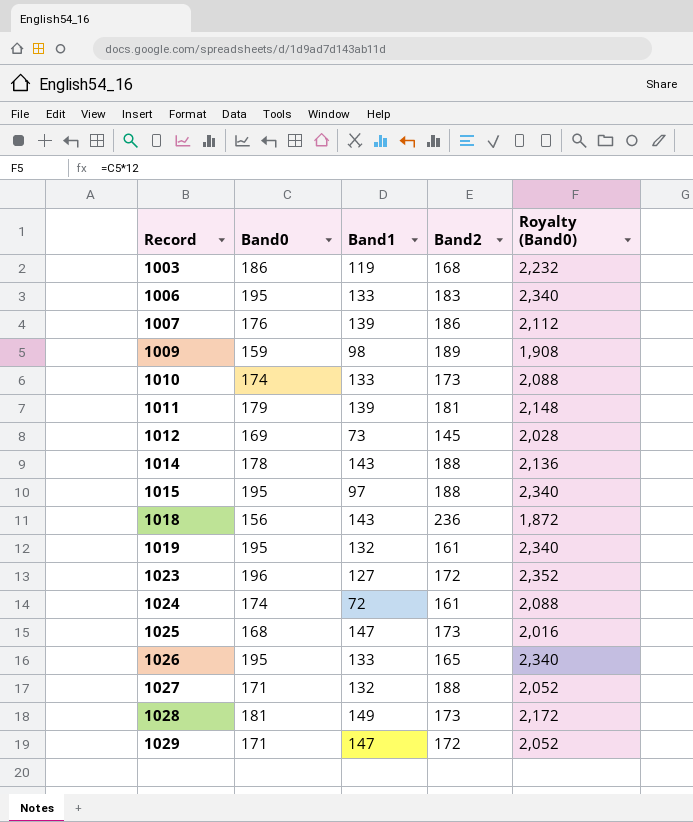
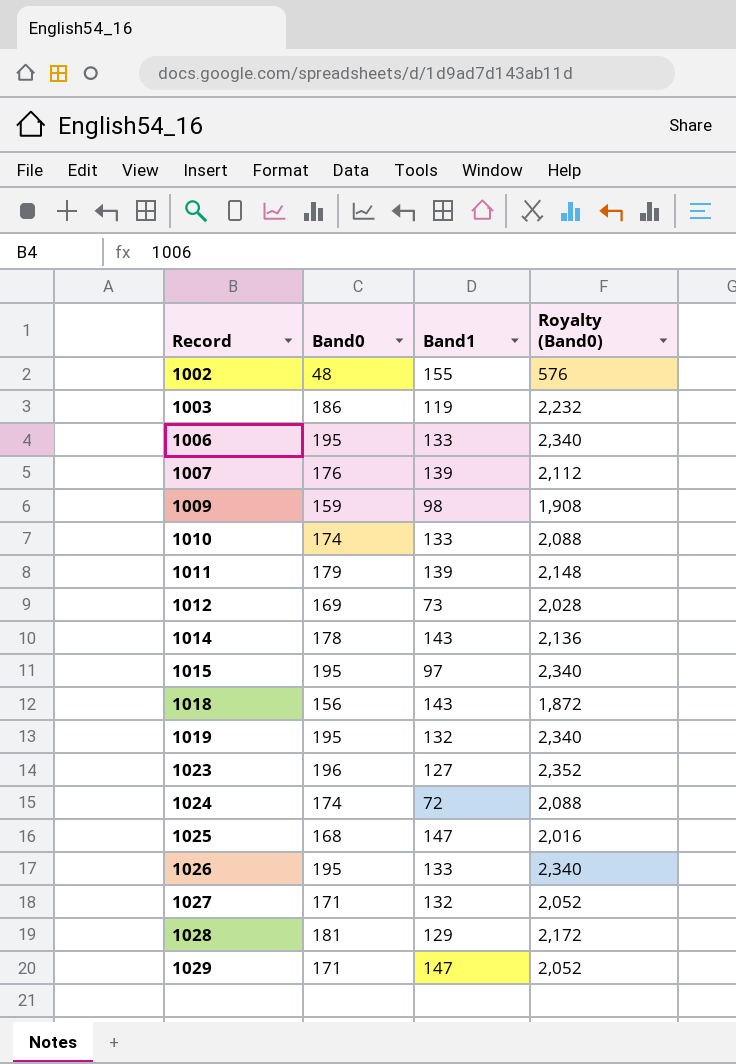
column Band2 | position: 4 -> none
row 1002: none -> 48 | 155 | 576
1028 | Band1: 149 -> 129

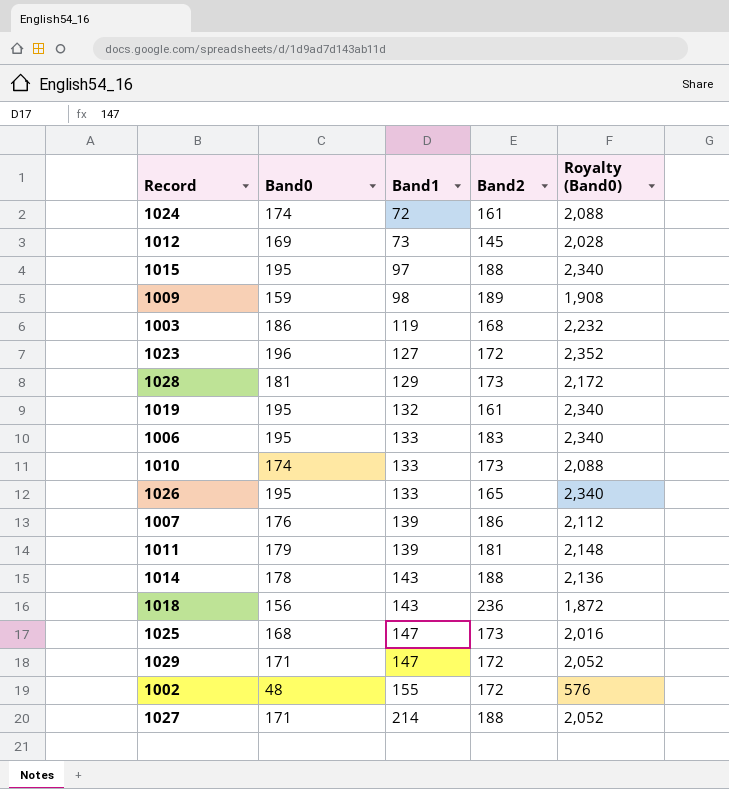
row order: Record ascending -> Band1 ascending
column Band2 | position: none -> 4
1027 | Band1: 132 -> 214

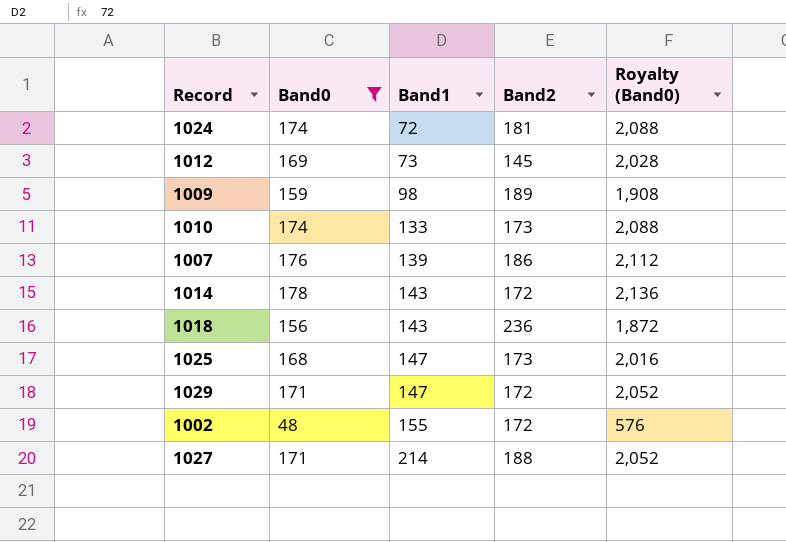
filter: none -> Band0 <= 178
1024 | Band2: 161 -> 181
1014 | Band2: 188 -> 172

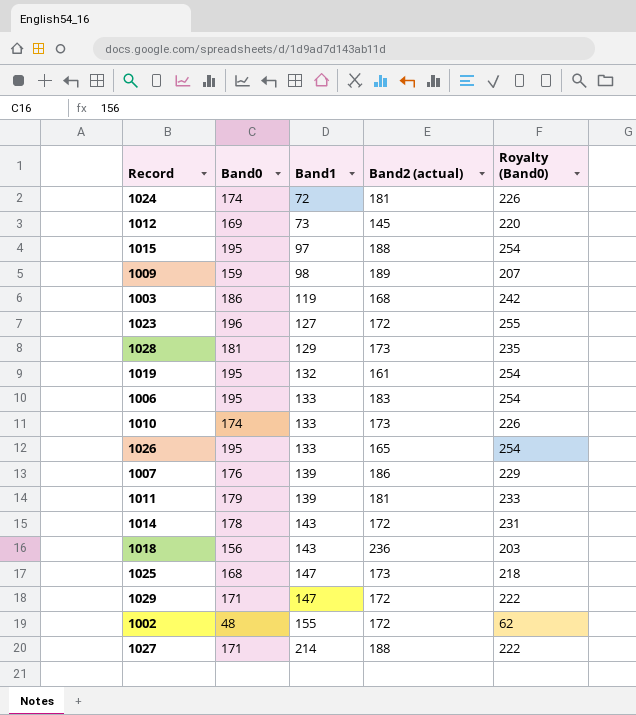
filter: Band0 <= 178 -> none
column name: Band2 -> Band2 (actual)
column Royalty (Band0) | formula: [Band0] * 12 -> [Band0] * 1.3

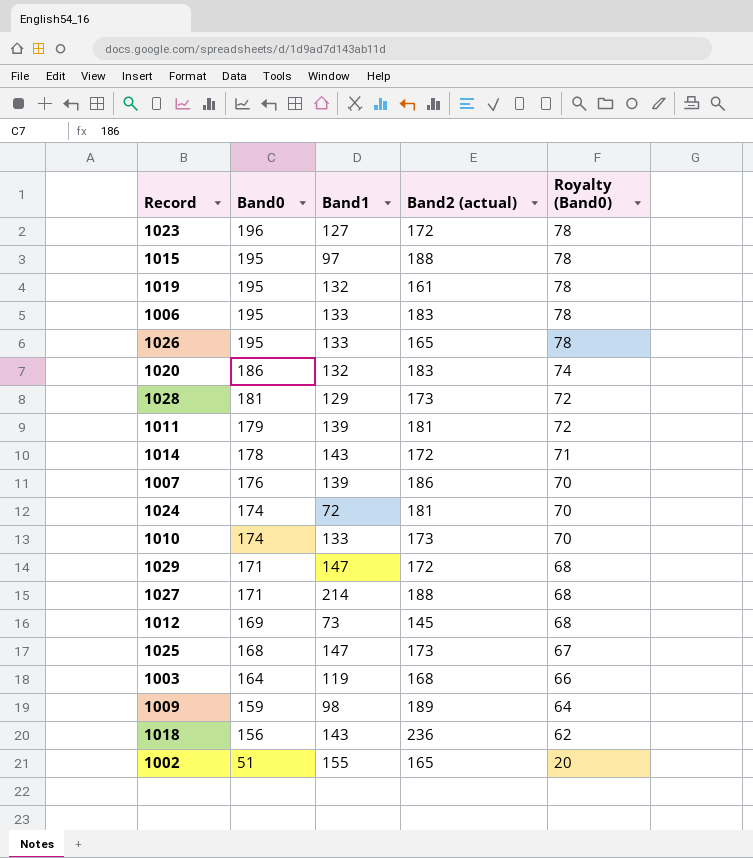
row order: Band1 ascending -> Band0 descending
column Royalty (Band0) | formula: [Band0] * 1.3 -> [Band0] * 0.4
row 1020: none -> 186 | 132 | 183 | 74
1003 | Band0: 186 -> 164
1002 | Band0: 48 -> 51
1002 | Band2 (actual): 172 -> 165

